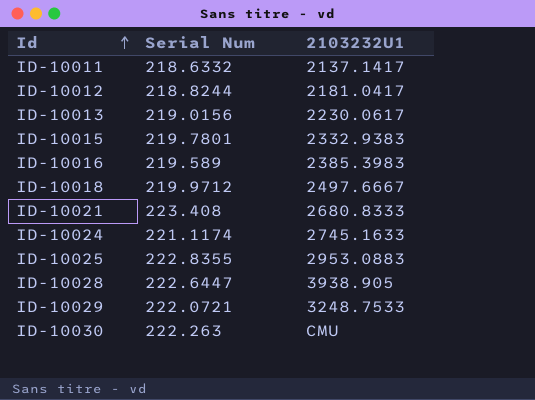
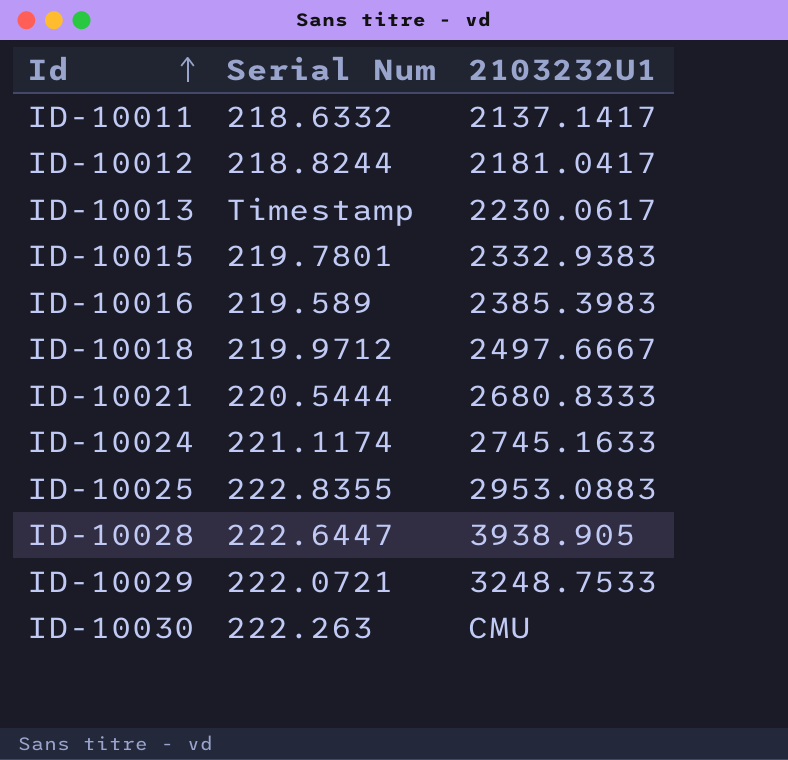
ID-10013 | Serial Num: 219.0156 -> Timestamp
ID-10021 | Serial Num: 223.408 -> 220.5444

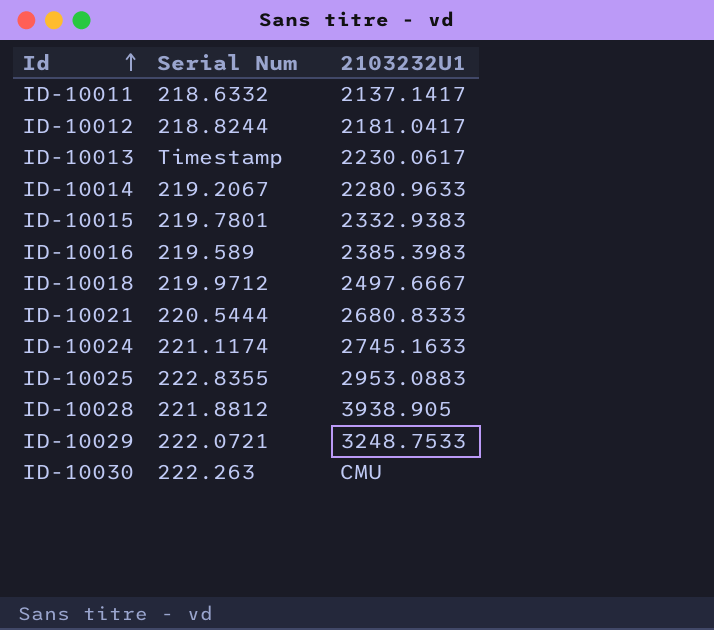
row ID-10014: none -> 219.2067 | 2280.9633
ID-10028 | Serial Num: 222.6447 -> 221.8812

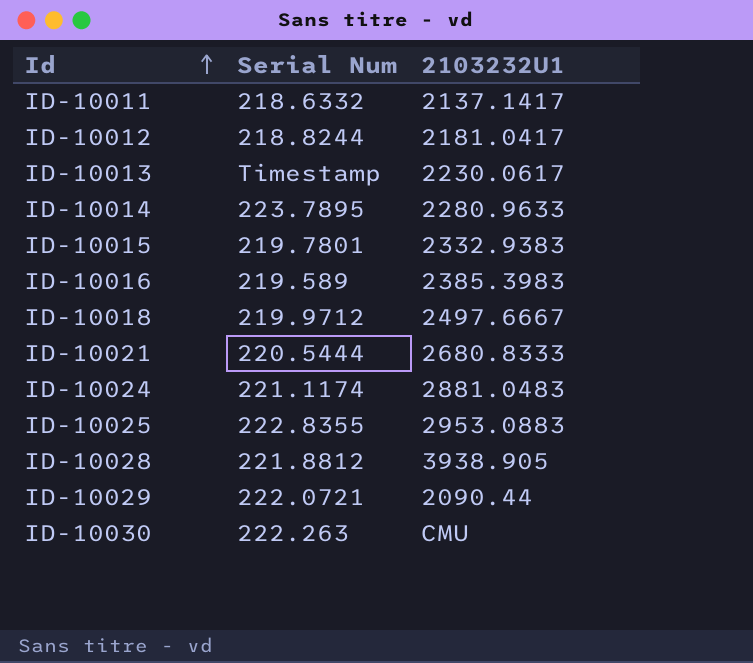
ID-10014 | Serial Num: 219.2067 -> 223.7895
ID-10024 | 2103232U1: 2745.1633 -> 2881.0483
ID-10029 | 2103232U1: 3248.7533 -> 2090.44

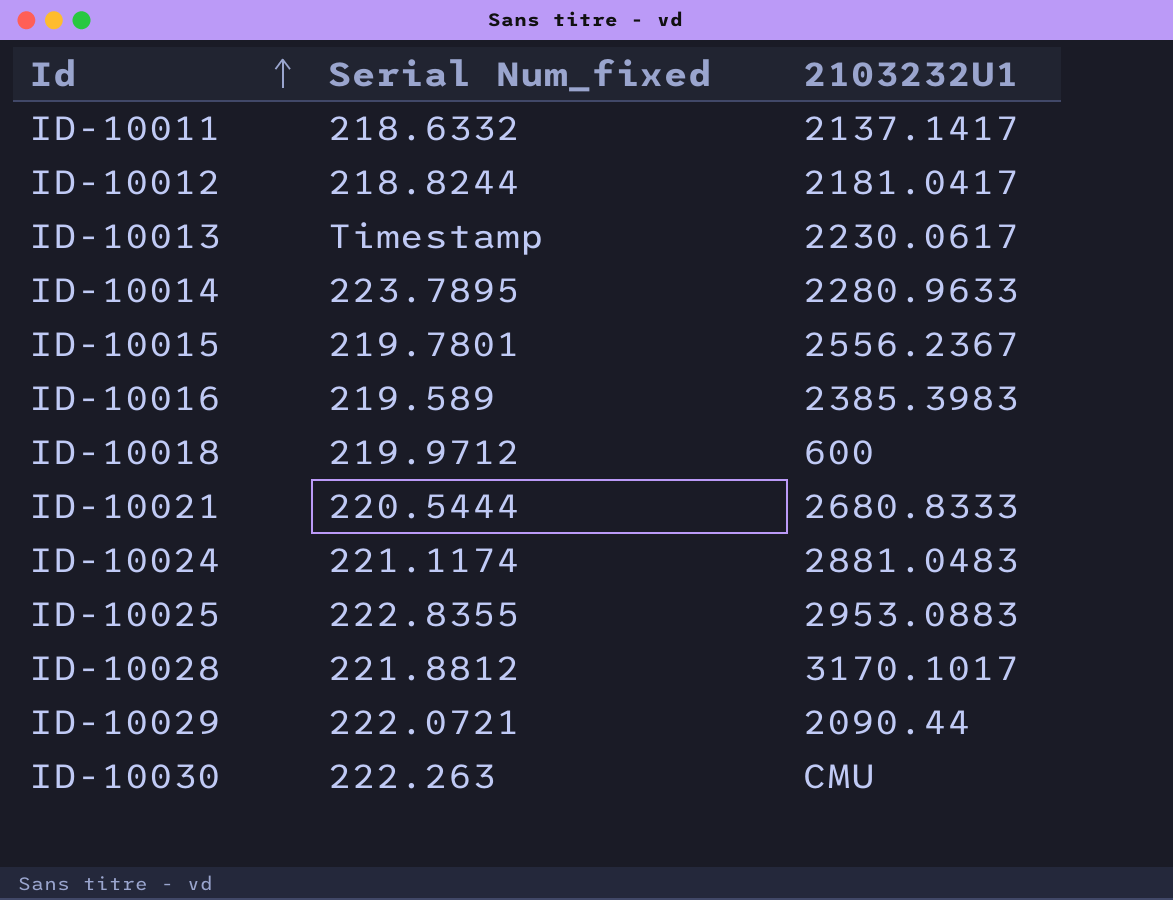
column name: Serial Num -> Serial Num_fixed
ID-10015 | 2103232U1: 2332.9383 -> 2556.2367
ID-10018 | 2103232U1: 2497.6667 -> 600
ID-10028 | 2103232U1: 3938.905 -> 3170.1017

